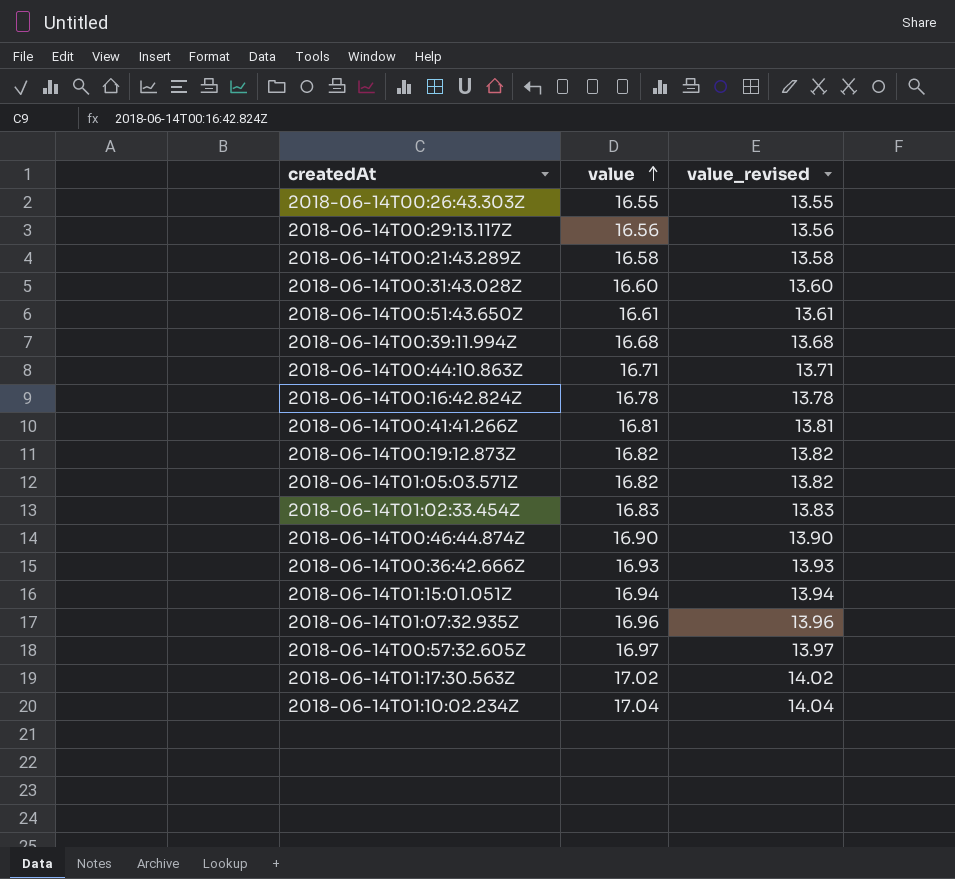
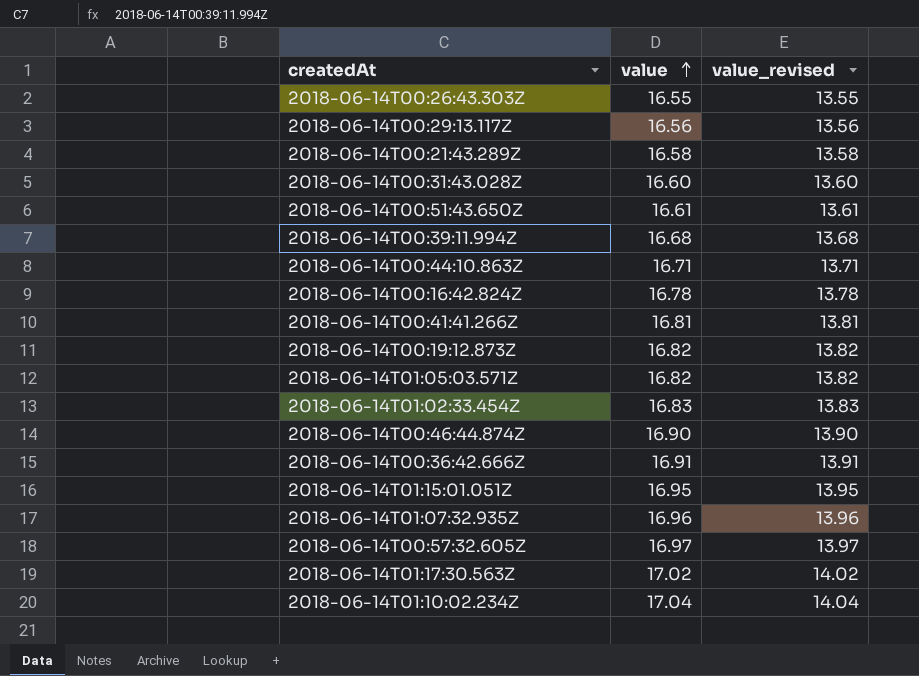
2018-06-14T00:36:42.666Z | value: 16.93 -> 16.91
2018-06-14T00:36:42.666Z | value_revised: 13.93 -> 13.91
2018-06-14T01:15:01.051Z | value: 16.94 -> 16.95
2018-06-14T01:15:01.051Z | value_revised: 13.94 -> 13.95

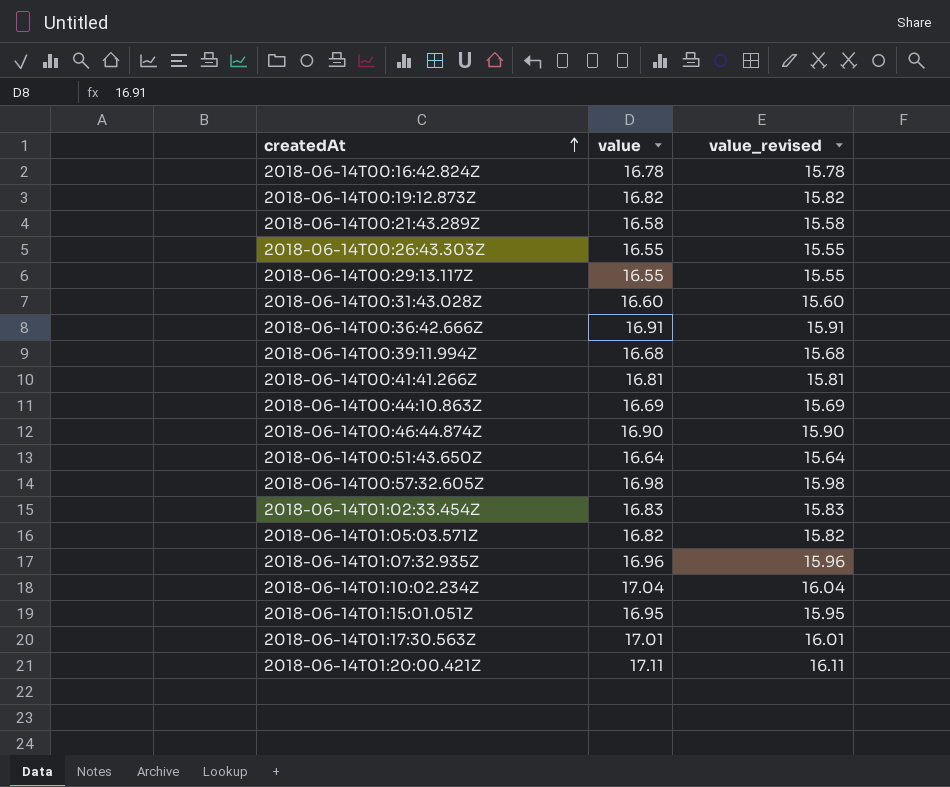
row order: value ascending -> createdAt ascending
column value_revised | formula: [value] - 3 -> [value] - 1
2018-06-14T00:29:13.117Z | value: 16.56 -> 16.55
2018-06-14T00:44:10.863Z | value: 16.71 -> 16.69
2018-06-14T00:51:43.650Z | value: 16.61 -> 16.64
2018-06-14T00:57:32.605Z | value: 16.97 -> 16.98
2018-06-14T01:17:30.563Z | value: 17.02 -> 17.01
row 2018-06-14T01:20:00.421Z: none -> 17.11 | 16.11

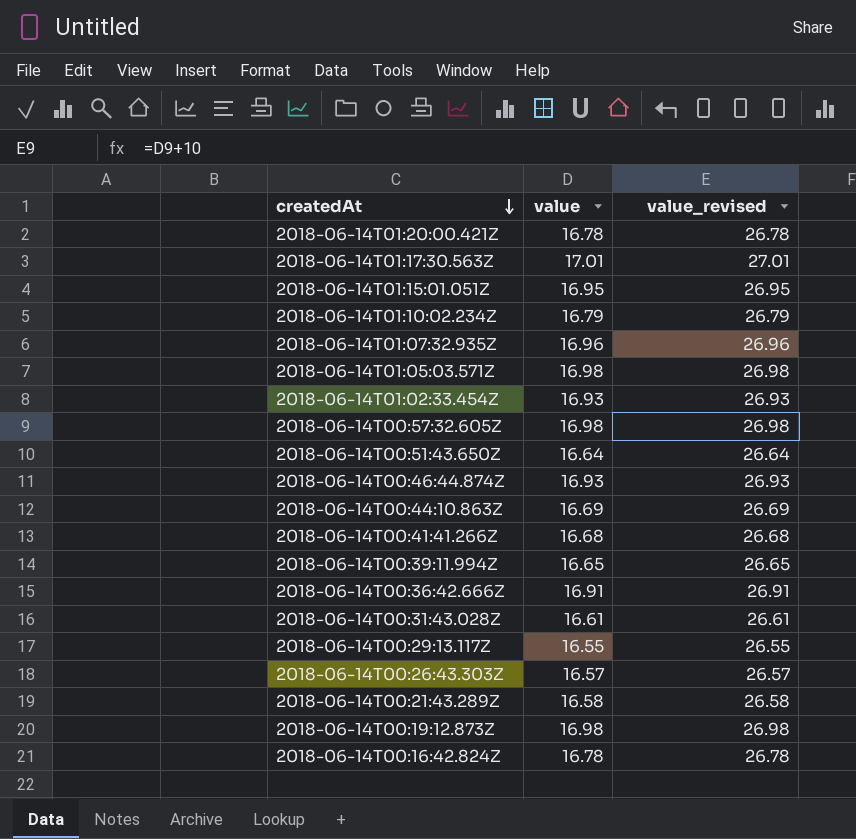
row order: createdAt ascending -> createdAt descending
column value_revised | formula: [value] - 1 -> [value] + 10
2018-06-14T01:20:00.421Z | value: 17.11 -> 16.78
2018-06-14T01:10:02.234Z | value: 17.04 -> 16.79
2018-06-14T01:05:03.571Z | value: 16.82 -> 16.98
2018-06-14T01:02:33.454Z | value: 16.83 -> 16.93
2018-06-14T00:46:44.874Z | value: 16.90 -> 16.93
2018-06-14T00:41:41.266Z | value: 16.81 -> 16.68
2018-06-14T00:39:11.994Z | value: 16.68 -> 16.65
2018-06-14T00:31:43.028Z | value: 16.60 -> 16.61
2018-06-14T00:26:43.303Z | value: 16.55 -> 16.57
2018-06-14T00:19:12.873Z | value: 16.82 -> 16.98

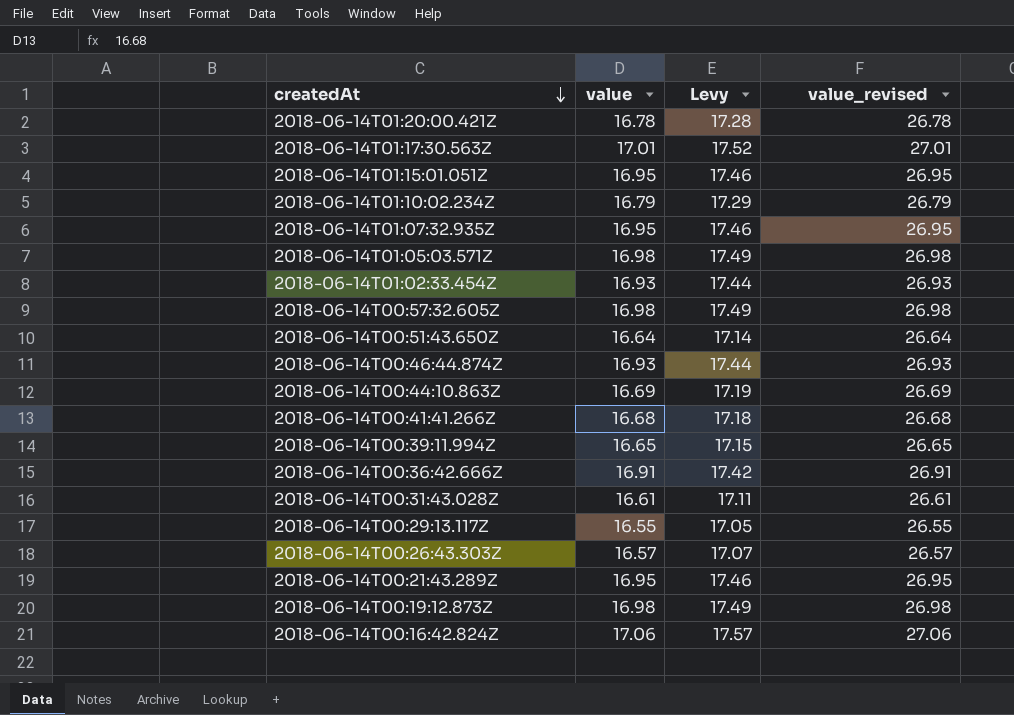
column Levy | formula: none -> [value] * 1.03
2018-06-14T01:07:32.935Z | value: 16.96 -> 16.95
2018-06-14T01:07:32.935Z | value_revised: 26.96 -> 26.95
2018-06-14T00:21:43.289Z | value: 16.58 -> 16.95
2018-06-14T00:21:43.289Z | value_revised: 26.58 -> 26.95
2018-06-14T00:16:42.824Z | value: 16.78 -> 17.06
2018-06-14T00:16:42.824Z | value_revised: 26.78 -> 27.06

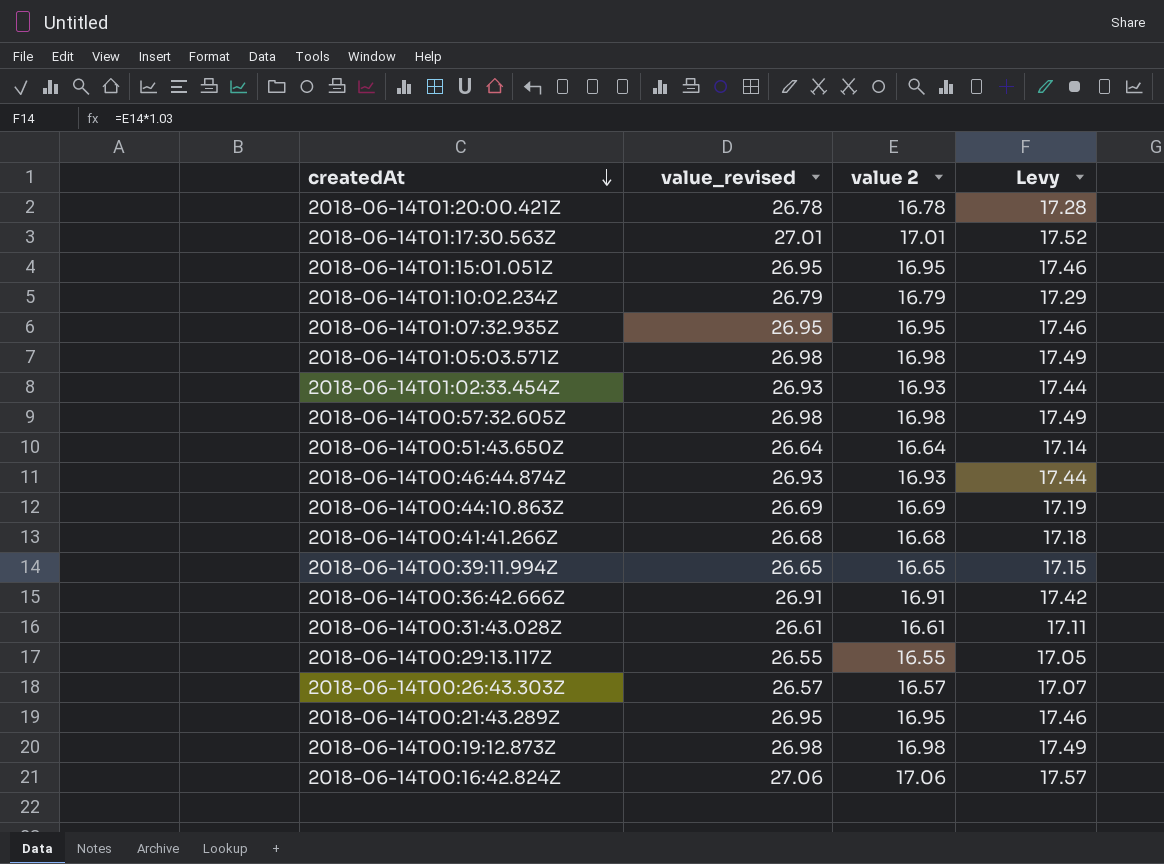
column value_revised | position: 4 -> 2
column name: value -> value 2

